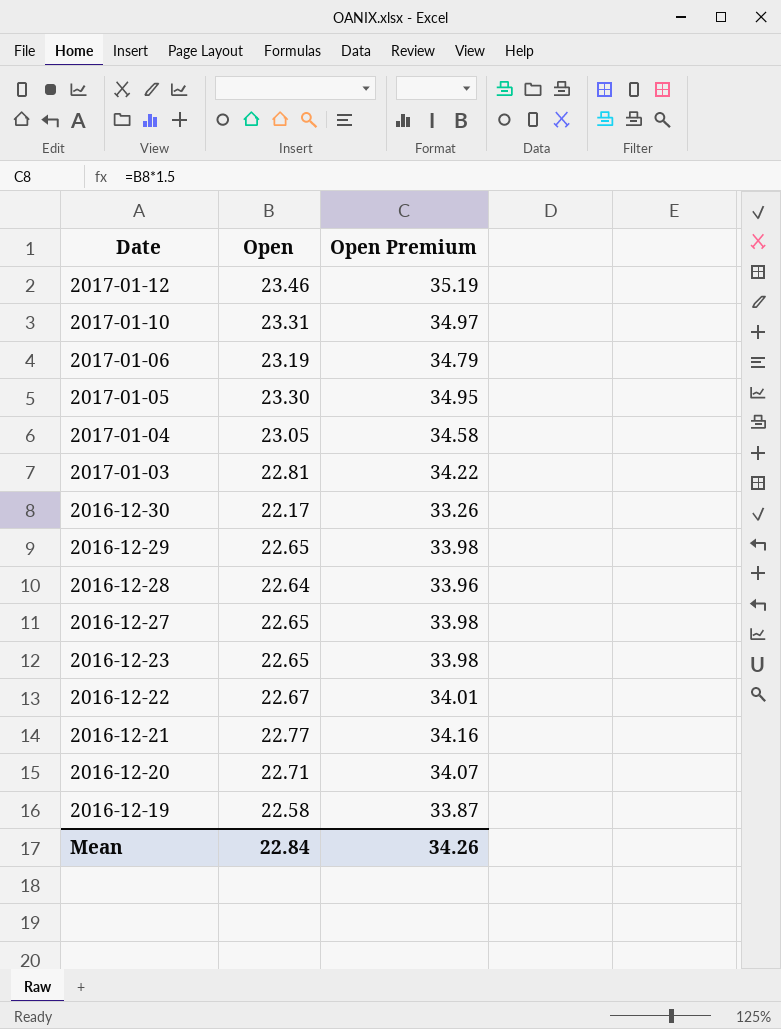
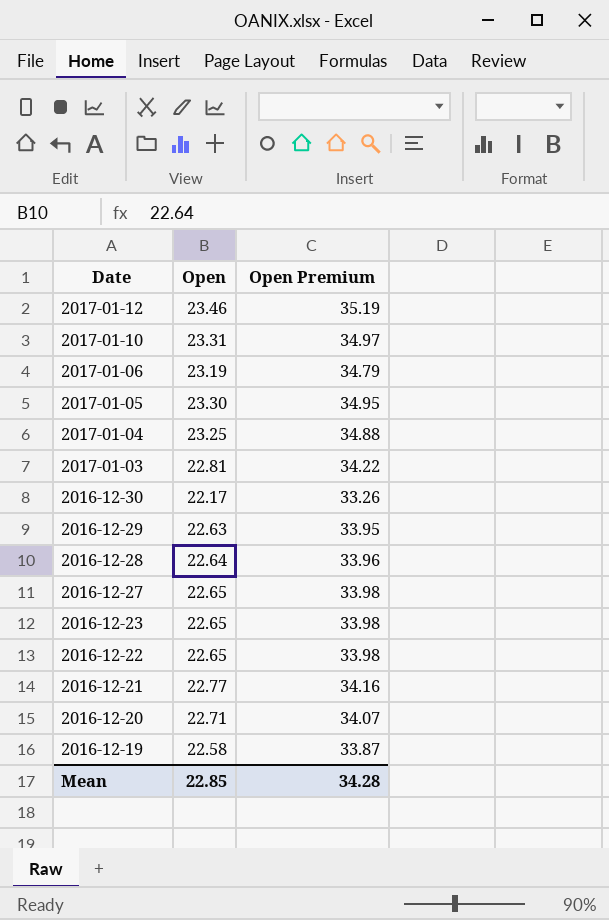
2017-01-04 | Open: 23.05 -> 23.25
2017-01-04 | Open Premium: 34.58 -> 34.88
2016-12-29 | Open: 22.65 -> 22.63
2016-12-29 | Open Premium: 33.98 -> 33.95
2016-12-22 | Open: 22.67 -> 22.65
2016-12-22 | Open Premium: 34.01 -> 33.98
Mean | Open: 22.84 -> 22.85
Mean | Open Premium: 34.26 -> 34.28

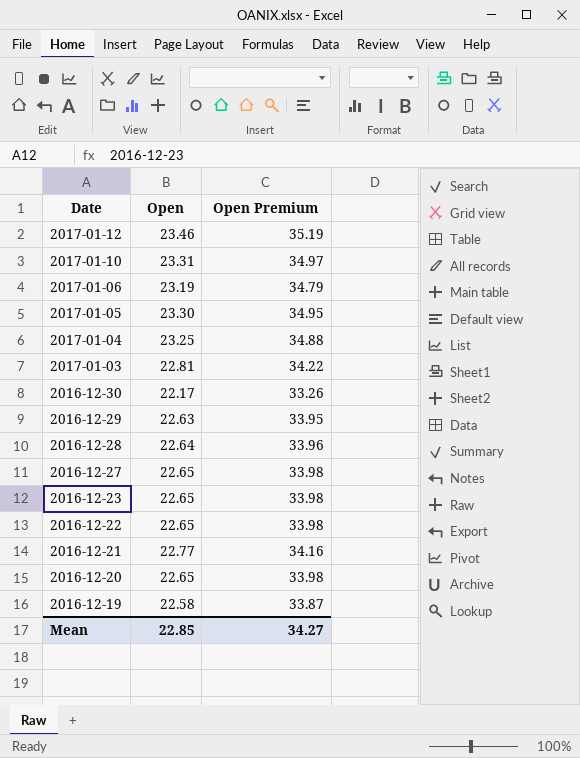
2016-12-20 | Open: 22.71 -> 22.65
2016-12-20 | Open Premium: 34.07 -> 33.98
Mean | Open Premium: 34.28 -> 34.27

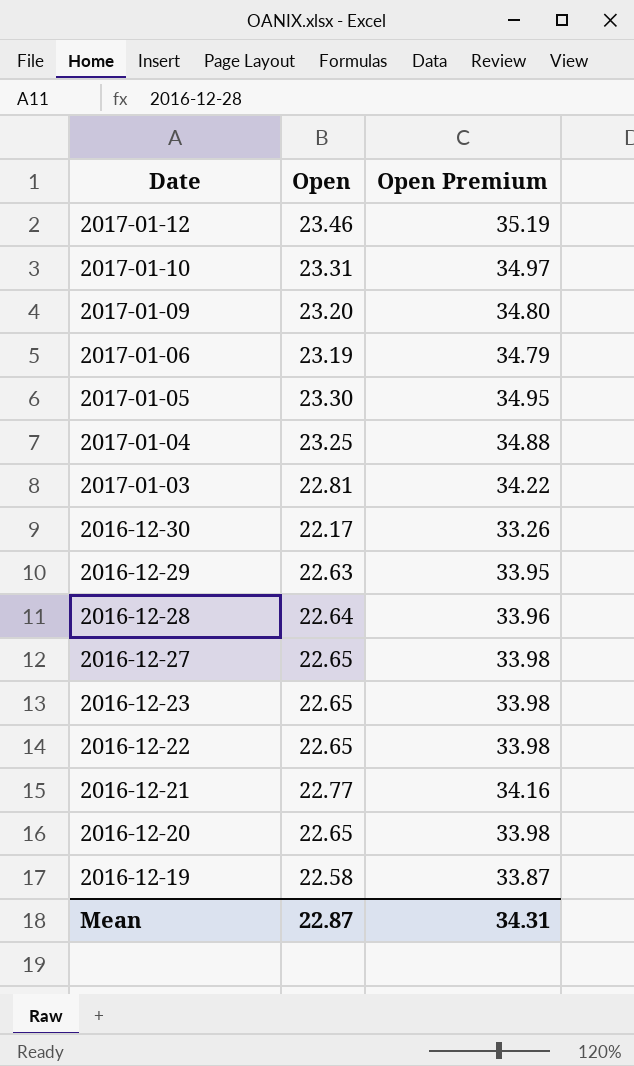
row 2017-01-09: none -> 23.20 | 34.80
Mean | Open: 22.85 -> 22.87
Mean | Open Premium: 34.27 -> 34.31

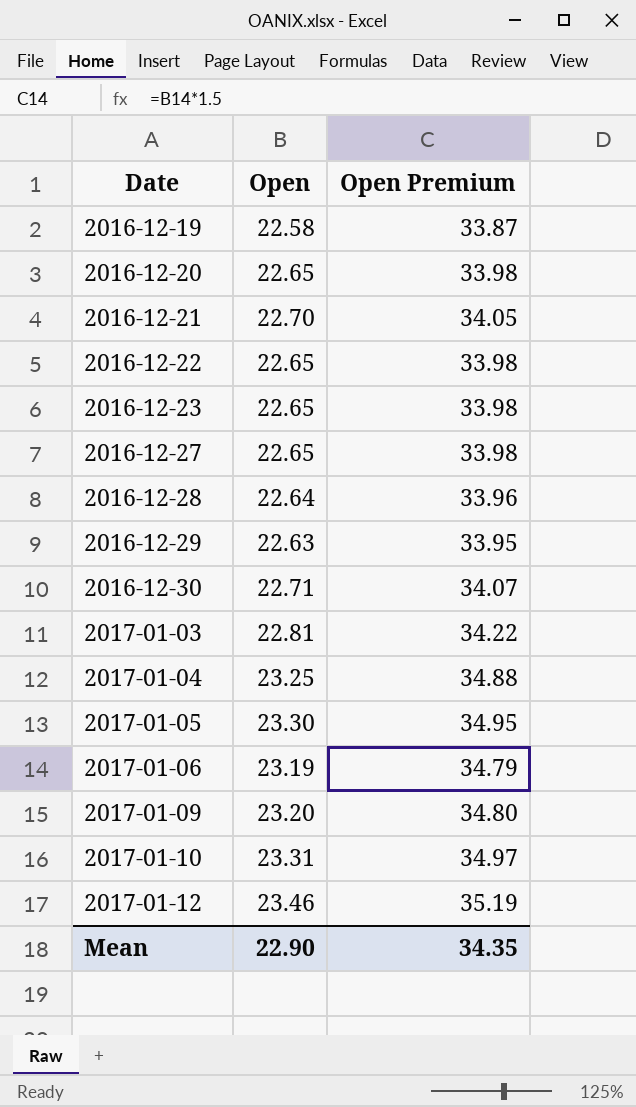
row order: Date descending -> Date ascending
2016-12-21 | Open: 22.77 -> 22.70
2016-12-21 | Open Premium: 34.16 -> 34.05
2016-12-30 | Open: 22.17 -> 22.71
2016-12-30 | Open Premium: 33.26 -> 34.07
Mean | Open: 22.87 -> 22.90
Mean | Open Premium: 34.31 -> 34.35

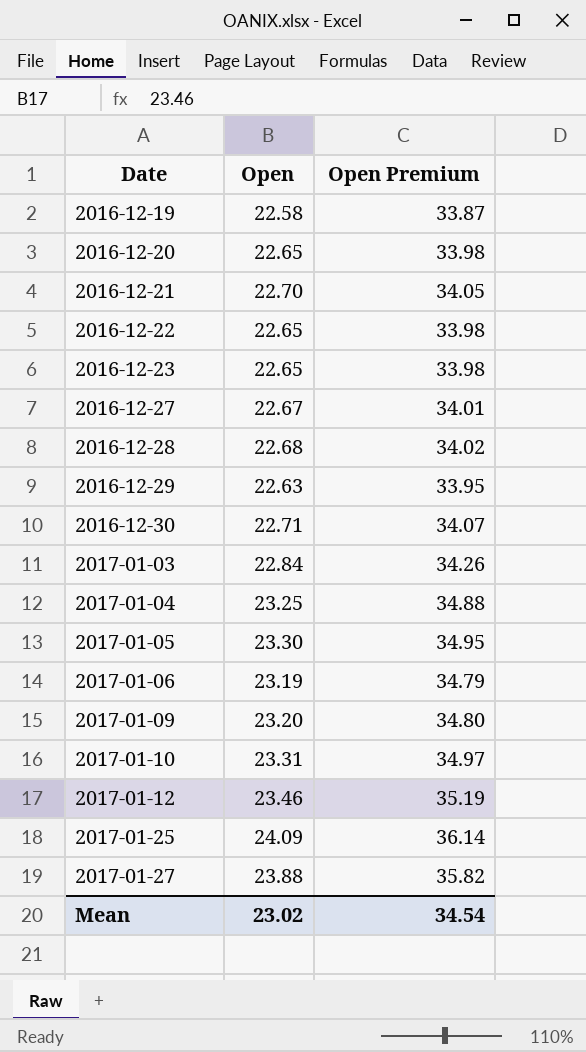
2016-12-27 | Open: 22.65 -> 22.67
2016-12-27 | Open Premium: 33.98 -> 34.01
2016-12-28 | Open: 22.64 -> 22.68
2016-12-28 | Open Premium: 33.96 -> 34.02
2017-01-03 | Open: 22.81 -> 22.84
2017-01-03 | Open Premium: 34.22 -> 34.26
row 2017-01-25: none -> 24.09 | 36.14
row 2017-01-27: none -> 23.88 | 35.82
Mean | Open: 22.90 -> 23.02
Mean | Open Premium: 34.35 -> 34.54

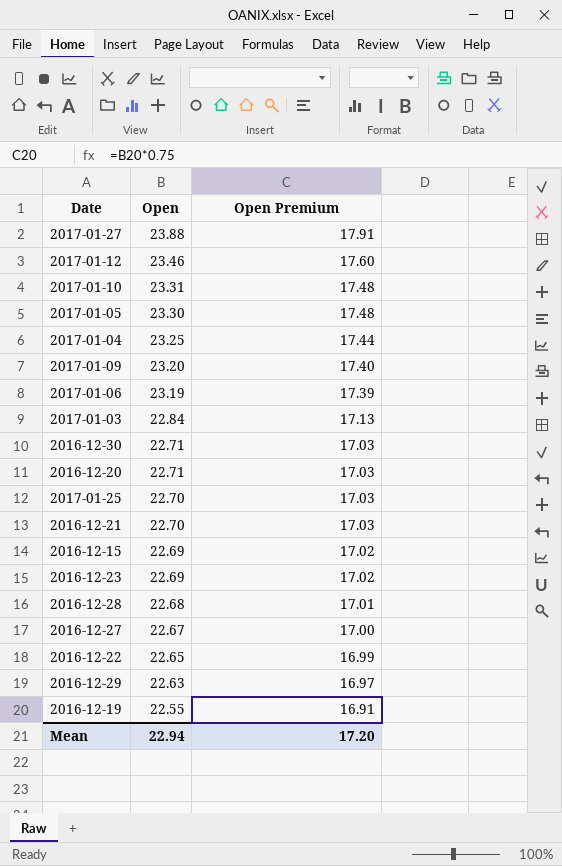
row order: Date ascending -> Open descending
column Open Premium | formula: [Open] * 1.5 -> [Open] * 0.75
2016-12-20 | Open: 22.65 -> 22.71
2017-01-25 | Open: 24.09 -> 22.70
row 2016-12-15: none -> 22.69 | 17.02
2016-12-23 | Open: 22.65 -> 22.69
2016-12-19 | Open: 22.58 -> 22.55
Mean | Open: 23.02 -> 22.94
Mean | Open Premium: 34.54 -> 17.20

